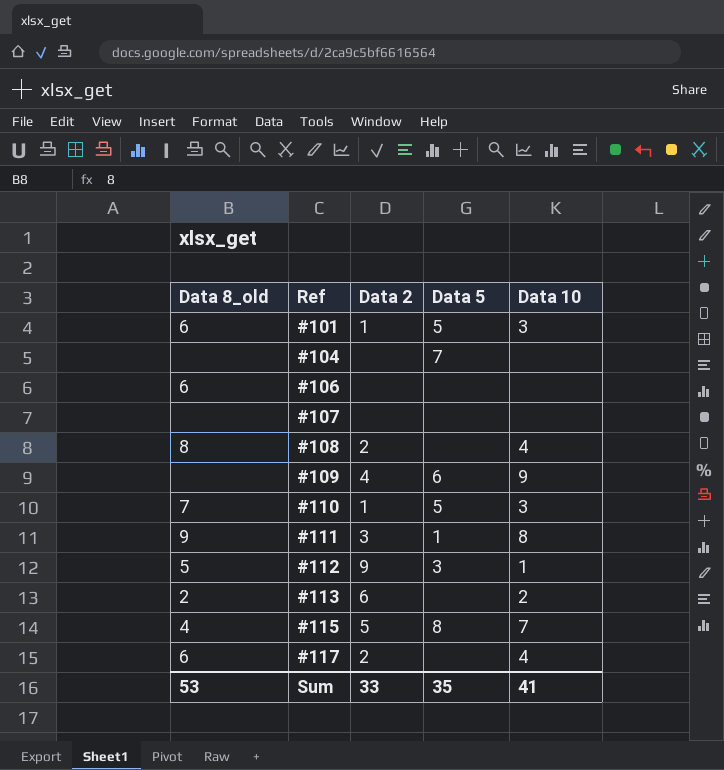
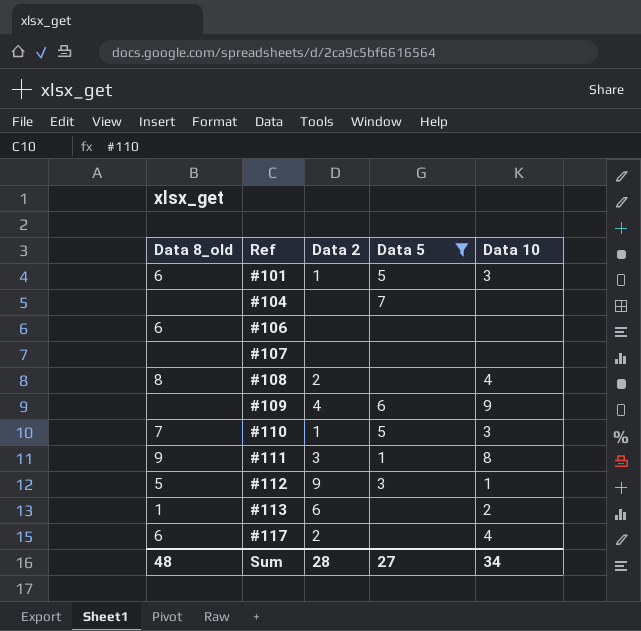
filter: none -> Data 5 != 8
#113 | Data 8_old: 2 -> 1
Sum | Data 8_old: 53 -> 48
Sum | Data 2: 33 -> 28
Sum | Data 5: 35 -> 27
Sum | Data 10: 41 -> 34

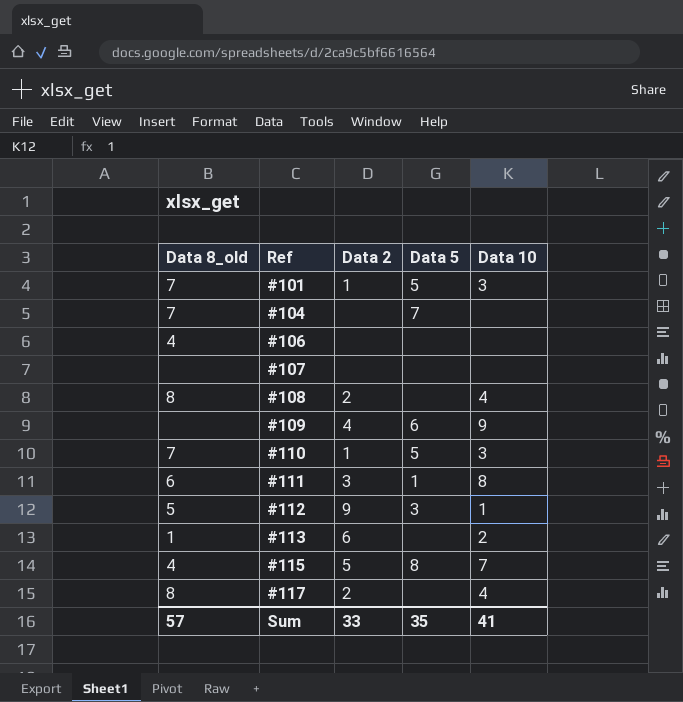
filter: Data 5 != 8 -> none
#101 | Data 8_old: 6 -> 7
#104 | Data 8_old: none -> 7
#106 | Data 8_old: 6 -> 4
#111 | Data 8_old: 9 -> 6
#117 | Data 8_old: 6 -> 8
Sum | Data 8_old: 48 -> 57
Sum | Data 2: 28 -> 33
Sum | Data 5: 27 -> 35
Sum | Data 10: 34 -> 41

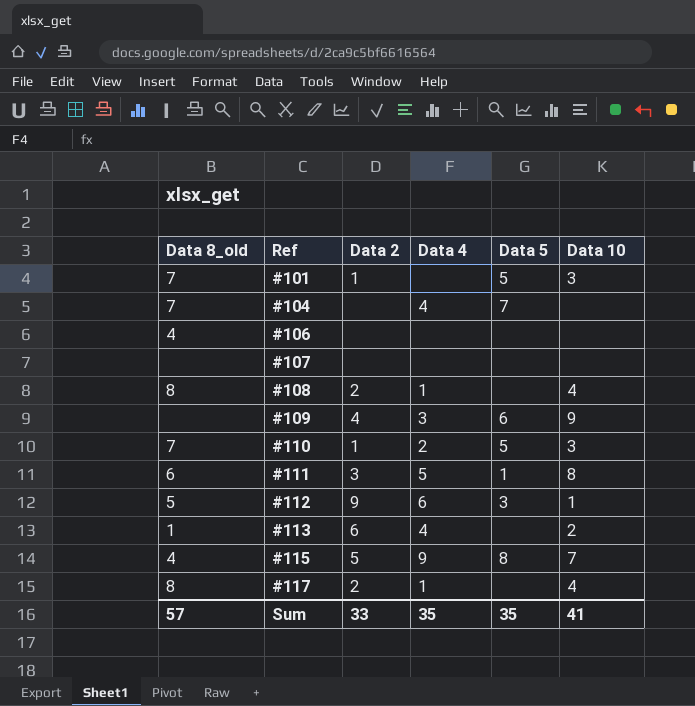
column Data 4 | position: none -> 4

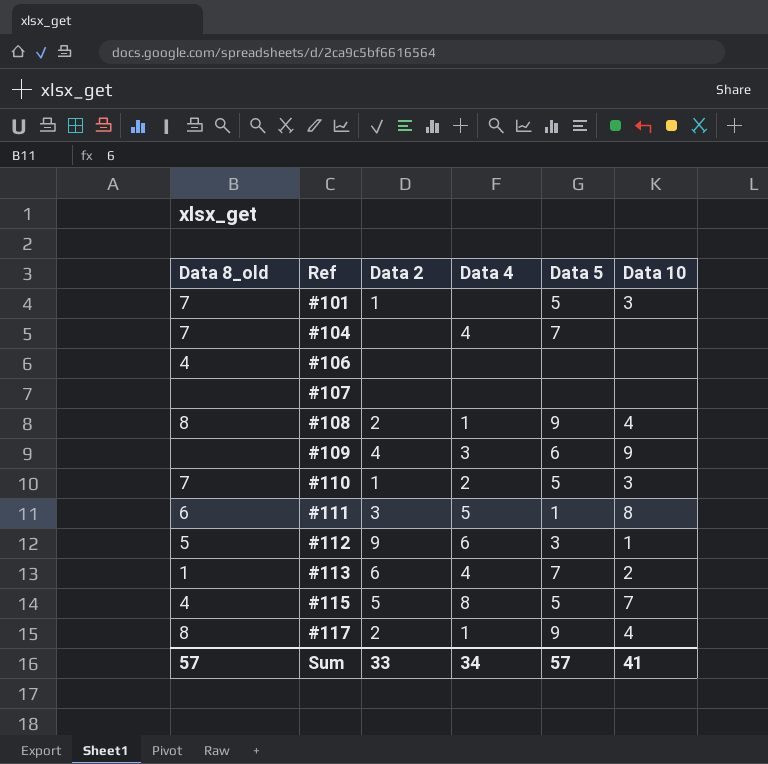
#108 | Data 5: none -> 9
#113 | Data 5: none -> 7
#115 | Data 4: 9 -> 8
#115 | Data 5: 8 -> 5
#117 | Data 5: none -> 9
Sum | Data 4: 35 -> 34
Sum | Data 5: 35 -> 57

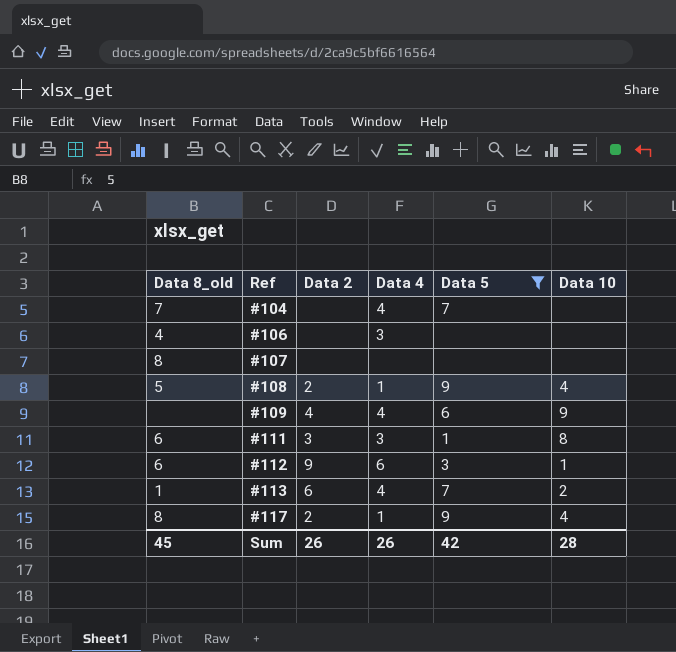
filter: none -> Data 5 != 5
#106 | Data 4: none -> 3
#107 | Data 8_old: none -> 8
#108 | Data 8_old: 8 -> 5
#109 | Data 4: 3 -> 4
#111 | Data 4: 5 -> 3
#112 | Data 8_old: 5 -> 6
Sum | Data 8_old: 57 -> 45
Sum | Data 2: 33 -> 26
Sum | Data 4: 34 -> 26
Sum | Data 5: 57 -> 42
Sum | Data 10: 41 -> 28

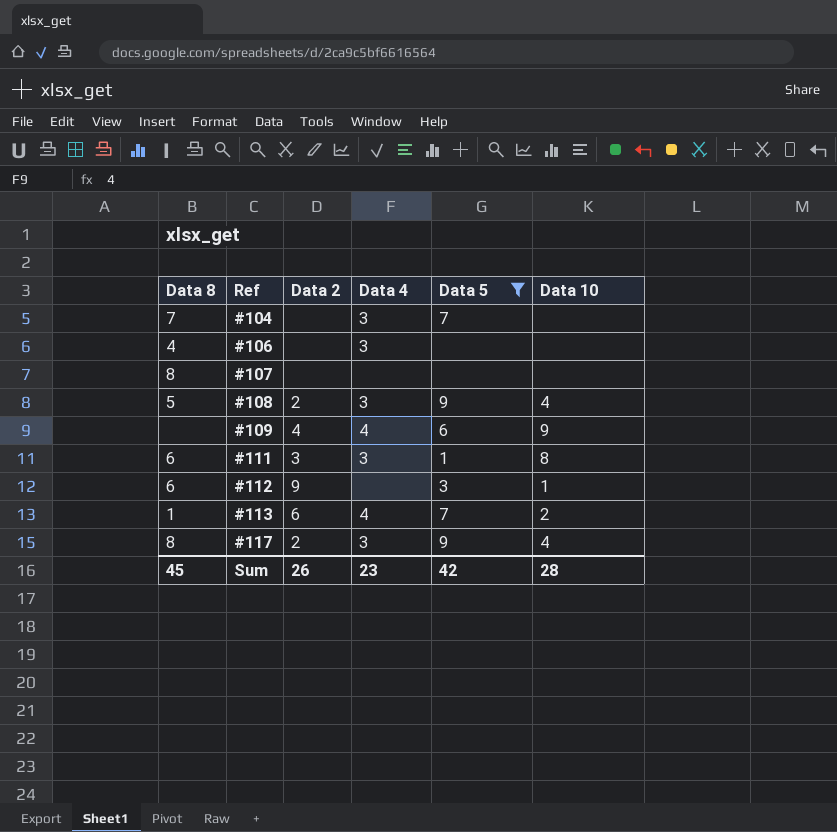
column name: Data 8_old -> Data 8
#104 | Data 4: 4 -> 3
#108 | Data 4: 1 -> 3
#112 | Data 4: 6 -> none
#117 | Data 4: 1 -> 3
Sum | Data 4: 26 -> 23

